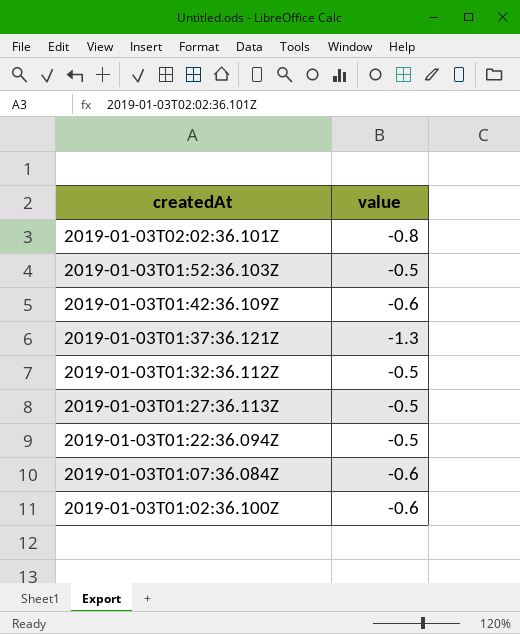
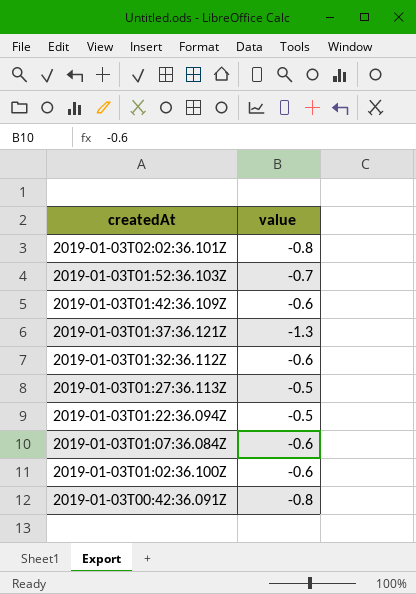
2019-01-03T01:52:36.103Z | value: -0.5 -> -0.7
2019-01-03T01:32:36.112Z | value: -0.5 -> -0.6
row 2019-01-03T00:42:36.091Z: none -> -0.8

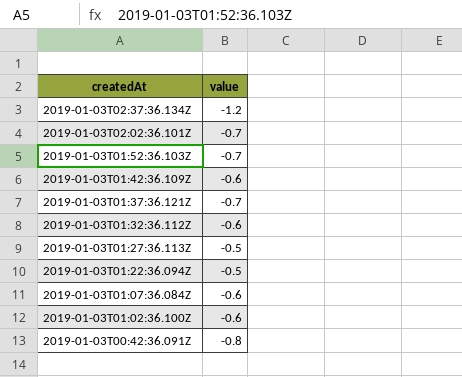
row 2019-01-03T02:37:36.134Z: none -> -1.2
2019-01-03T02:02:36.101Z | value: -0.8 -> -0.7
2019-01-03T01:37:36.121Z | value: -1.3 -> -0.7

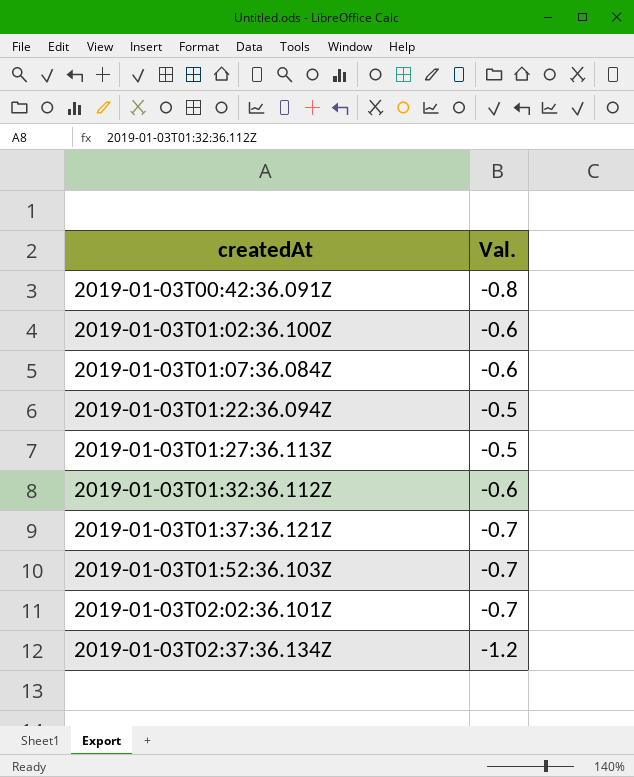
row order: createdAt descending -> createdAt ascending
column name: value -> Val.
row 2019-01-03T01:42:36.109Z: -0.6 -> none

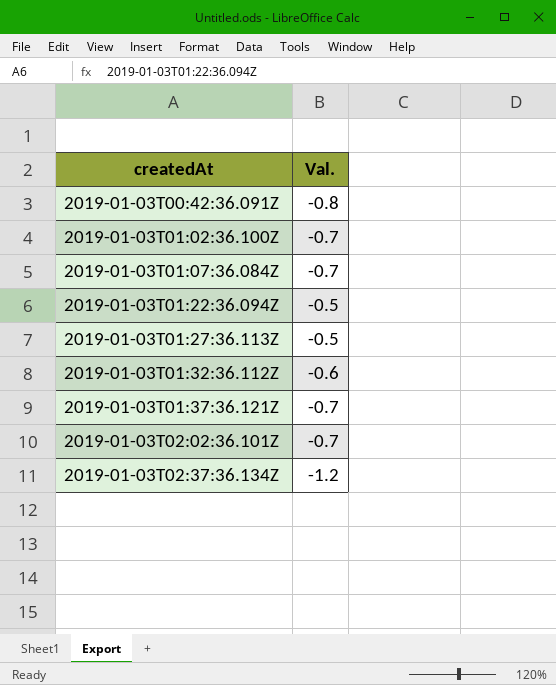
row 2019-01-03T01:52:36.103Z: -0.7 -> none
2019-01-03T01:02:36.100Z | Val.: -0.6 -> -0.7
2019-01-03T01:07:36.084Z | Val.: -0.6 -> -0.7

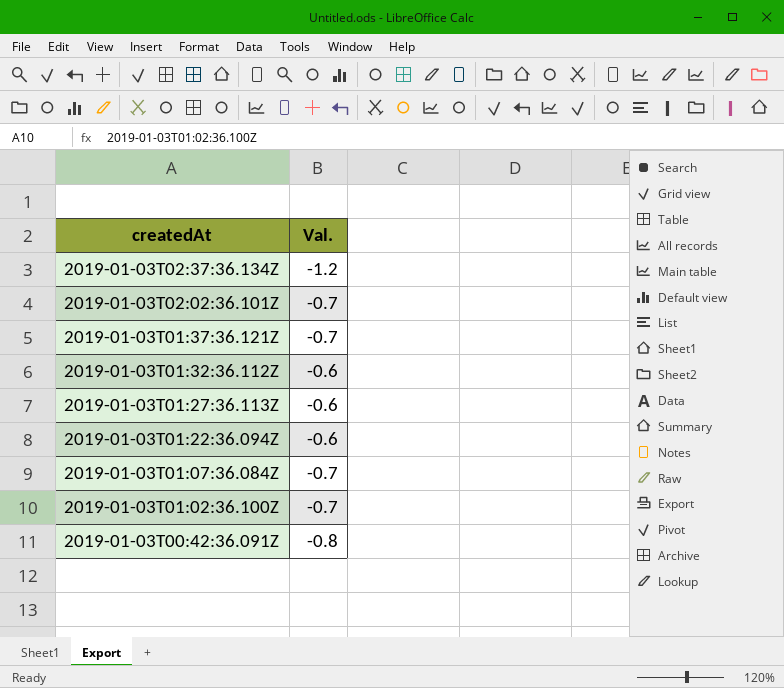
row order: createdAt ascending -> createdAt descending
2019-01-03T01:27:36.113Z | Val.: -0.5 -> -0.6
2019-01-03T01:22:36.094Z | Val.: -0.5 -> -0.6

